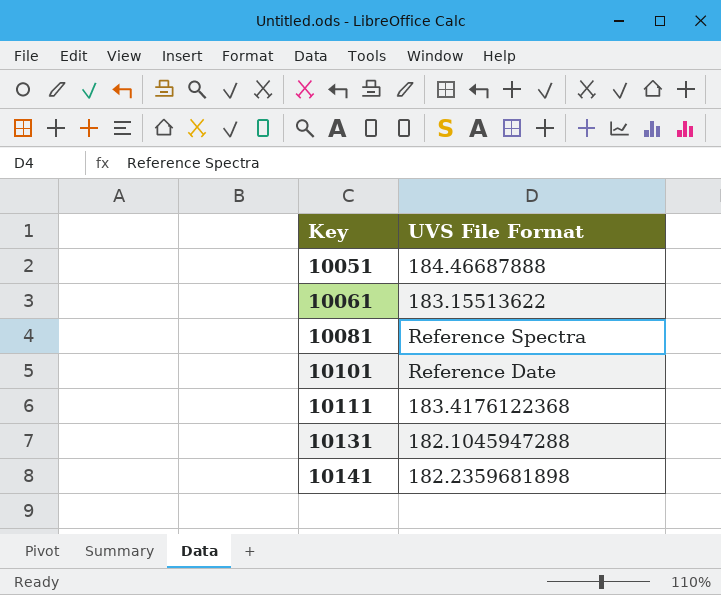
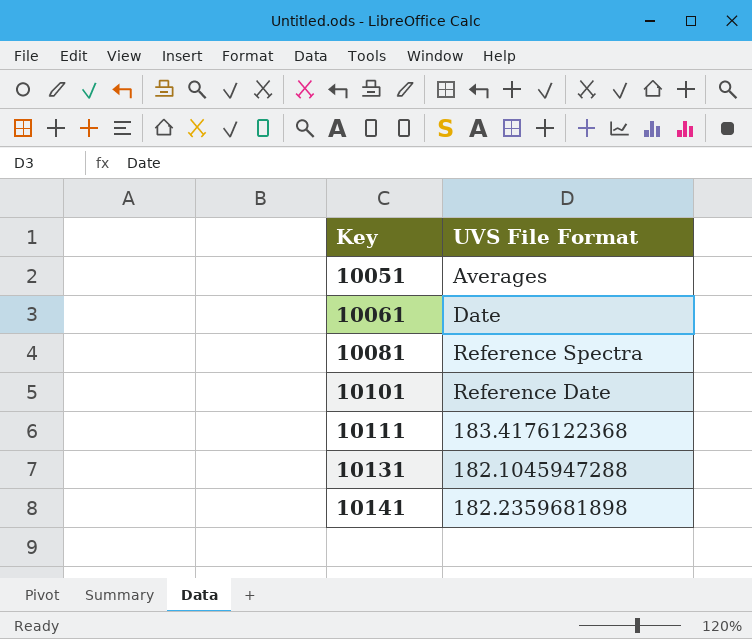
10051 | UVS File Format: 184.46687888 -> Averages
10061 | UVS File Format: 183.15513622 -> Date

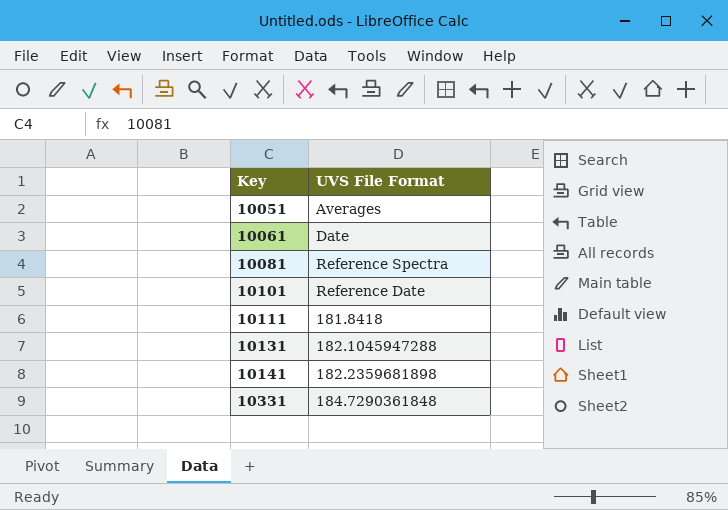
10111 | UVS File Format: 183.4176122368 -> 181.8418
row 10331: none -> 184.7290361848

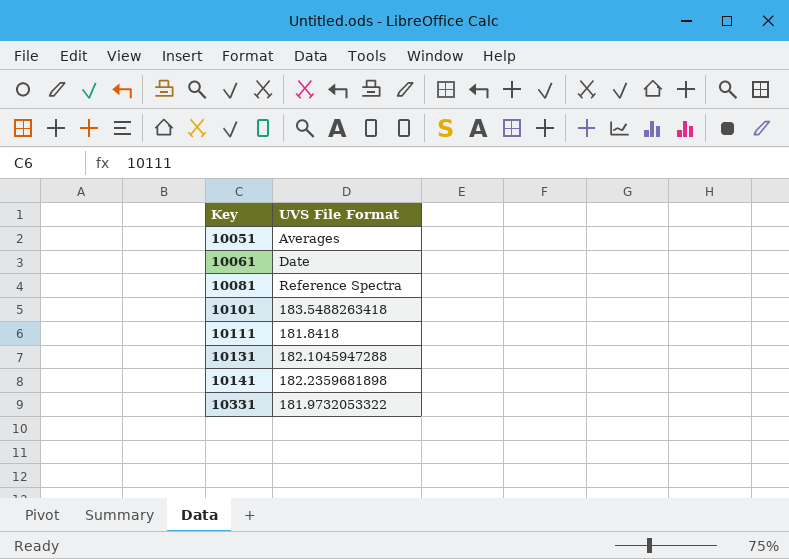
10101 | UVS File Format: Reference Date -> 183.5488263418
10331 | UVS File Format: 184.7290361848 -> 181.9732053322

